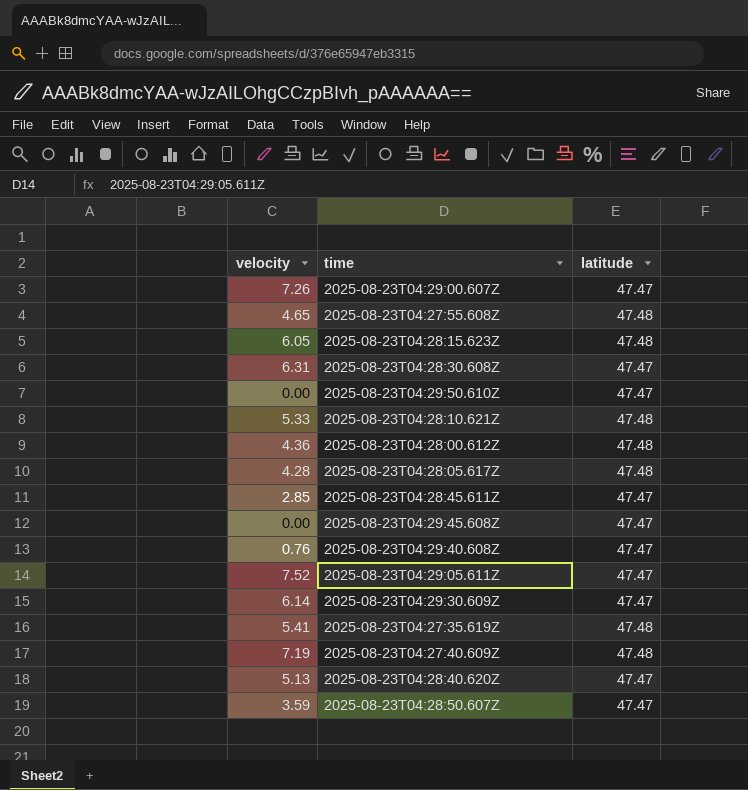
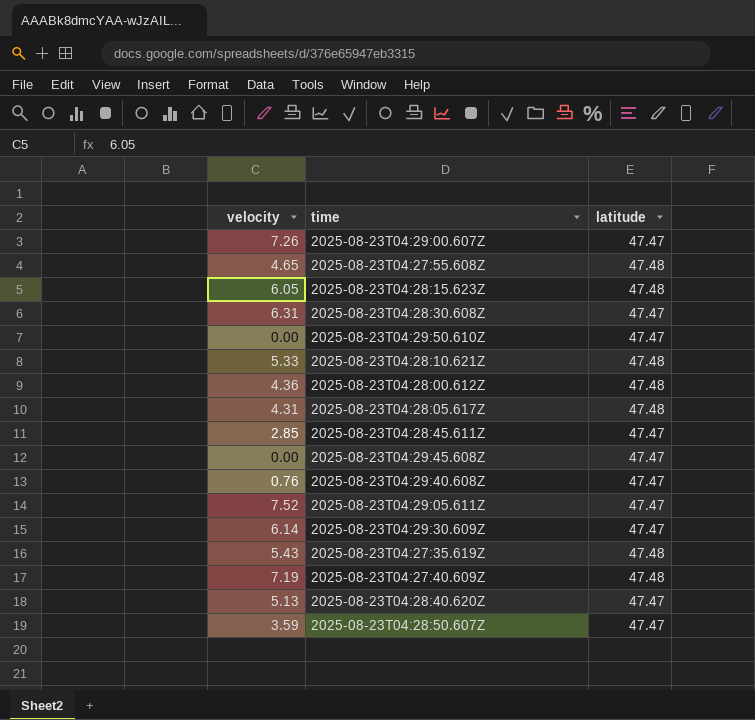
2025-08-23T04:28:05.617Z | velocity: 4.28 -> 4.31
2025-08-23T04:27:35.619Z | velocity: 5.41 -> 5.43

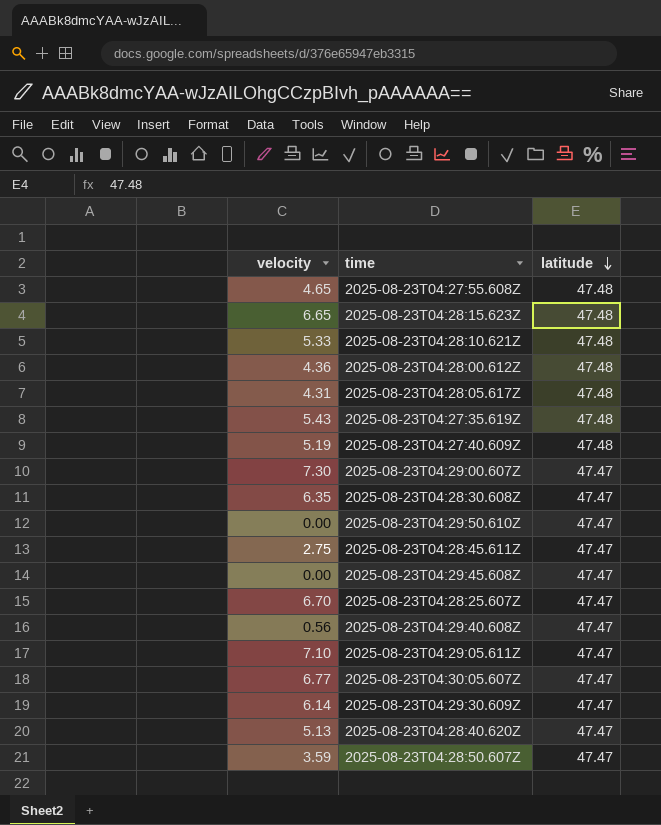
row order: none -> latitude descending
2025-08-23T04:28:15.623Z | velocity: 6.05 -> 6.65
2025-08-23T04:27:40.609Z | velocity: 7.19 -> 5.19
2025-08-23T04:29:00.607Z | velocity: 7.26 -> 7.30
2025-08-23T04:28:30.608Z | velocity: 6.31 -> 6.35
2025-08-23T04:28:45.611Z | velocity: 2.85 -> 2.75
row 2025-08-23T04:28:25.607Z: none -> 6.70 | 47.47
2025-08-23T04:29:40.608Z | velocity: 0.76 -> 0.56
2025-08-23T04:29:05.611Z | velocity: 7.52 -> 7.10
row 2025-08-23T04:30:05.607Z: none -> 6.77 | 47.47

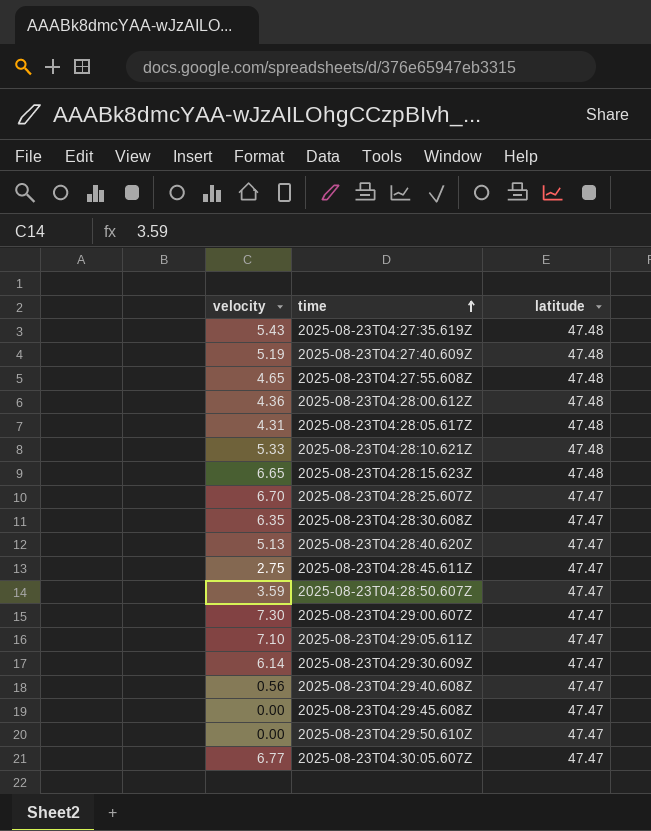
row order: latitude descending -> time ascending

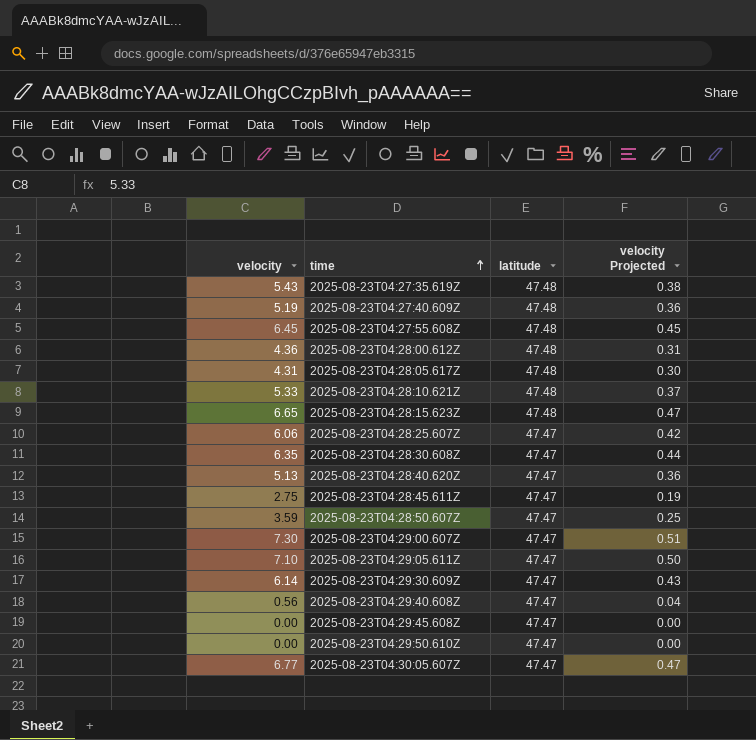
column velocity Projected | formula: none -> [velocity] * 0.07
2025-08-23T04:27:55.608Z | velocity: 4.65 -> 6.45
2025-08-23T04:28:25.607Z | velocity: 6.70 -> 6.06

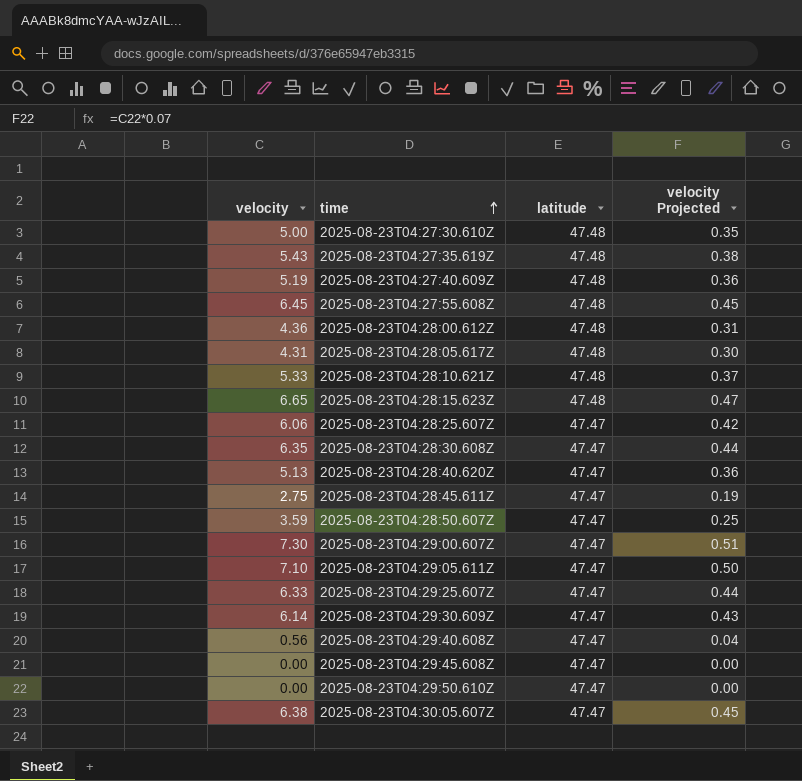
row 2025-08-23T04:27:30.610Z: none -> 5.00 | 47.48 | 0.35
row 2025-08-23T04:29:25.607Z: none -> 6.33 | 47.47 | 0.44
2025-08-23T04:30:05.607Z | velocity: 6.77 -> 6.38
2025-08-23T04:30:05.607Z | velocity Projected: 0.47 -> 0.45

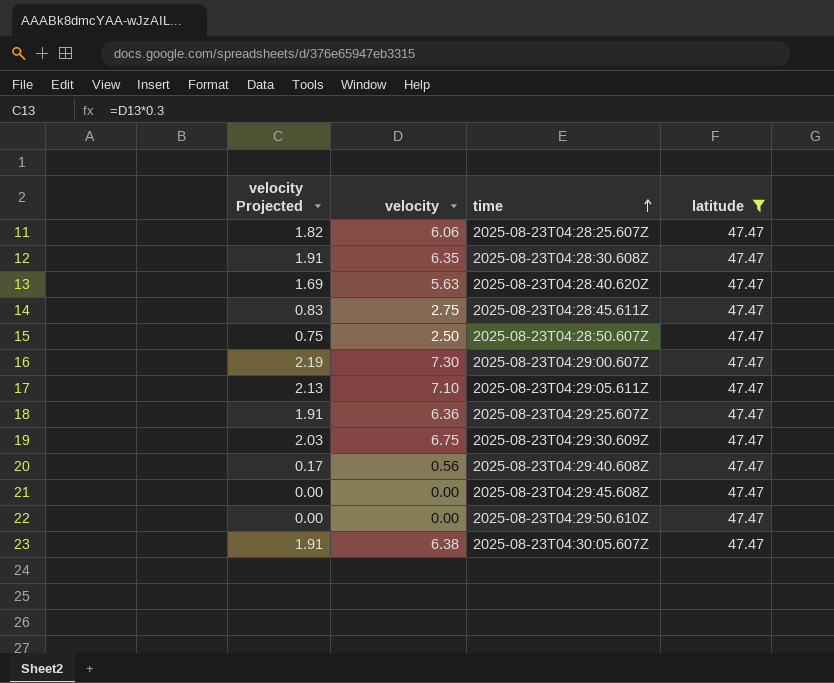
filter: none -> latitude = 47.47
column velocity Projected | formula: [velocity] * 0.07 -> [velocity] * 0.3
column velocity Projected | position: 4 -> 1
2025-08-23T04:28:40.620Z | velocity: 5.13 -> 5.63
2025-08-23T04:28:50.607Z | velocity: 3.59 -> 2.50
2025-08-23T04:29:25.607Z | velocity: 6.33 -> 6.36
2025-08-23T04:29:30.609Z | velocity: 6.14 -> 6.75

